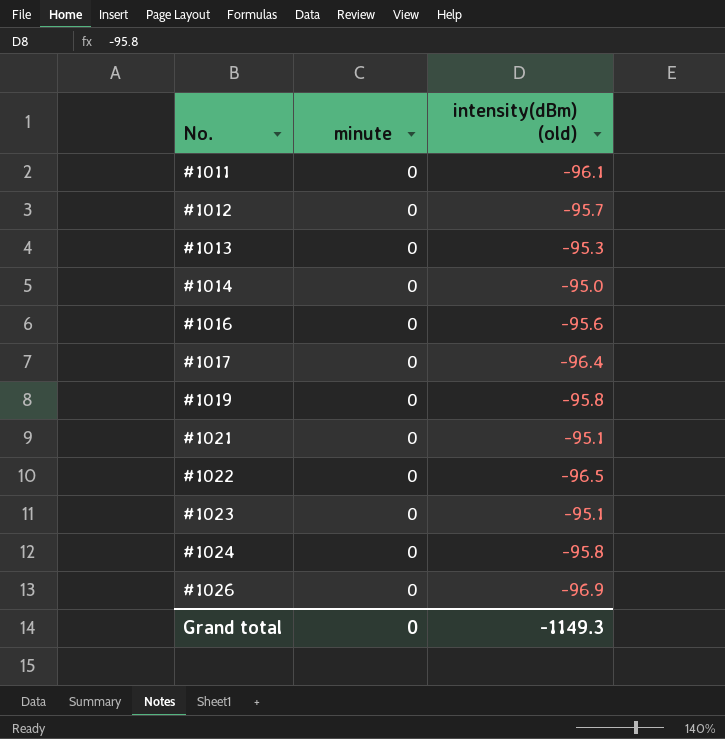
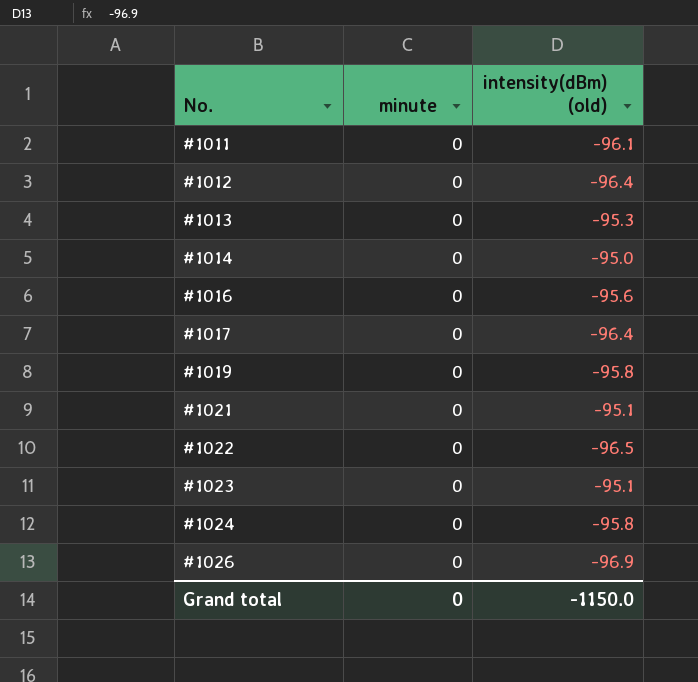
#1012 | intensity(dBm) (old): -95.7 -> -96.4
Grand total | intensity(dBm) (old): -1149.3 -> -1150.0

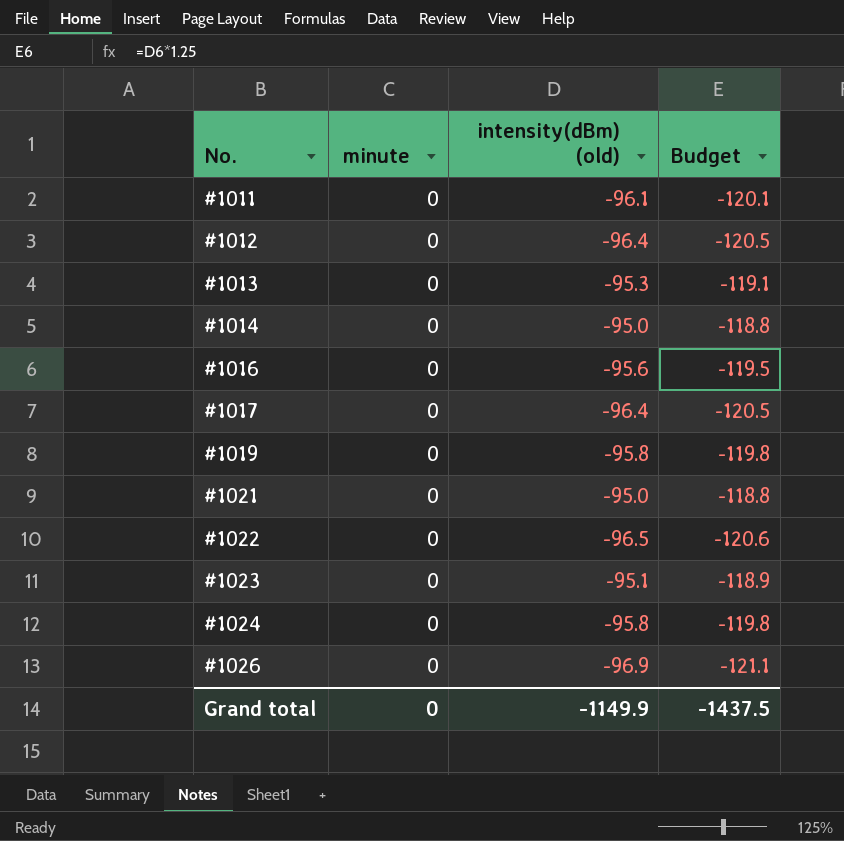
column Budget | formula: none -> [intensity(dBm) (old)] * 1.25
#1021 | intensity(dBm) (old): -95.1 -> -95.0
Grand total | intensity(dBm) (old): -1150.0 -> -1149.9

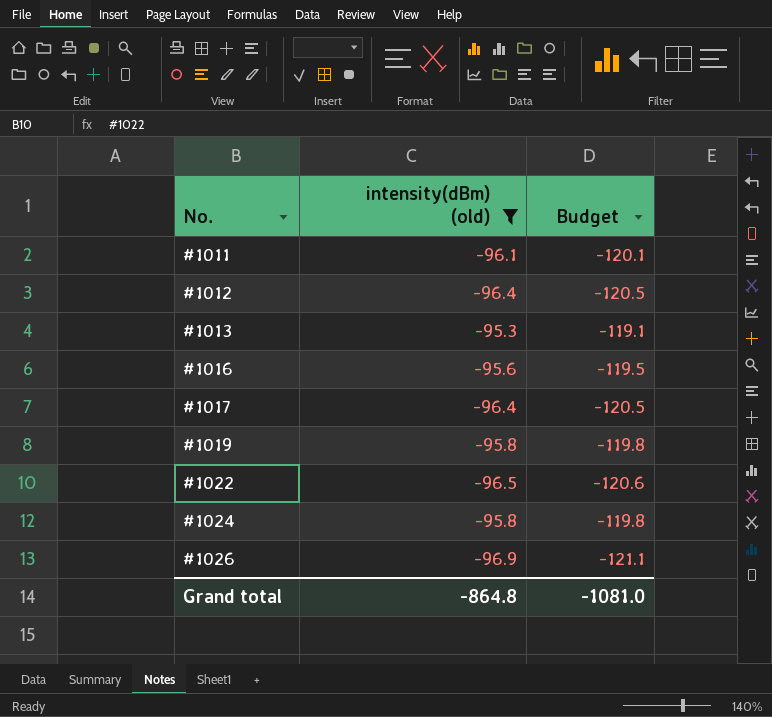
filter: none -> intensity(dBm) (old) <= -95.3
column minute | position: 2 -> none
Grand total | intensity(dBm) (old): -1149.9 -> -864.8
Grand total | Budget: -1437.5 -> -1081.0

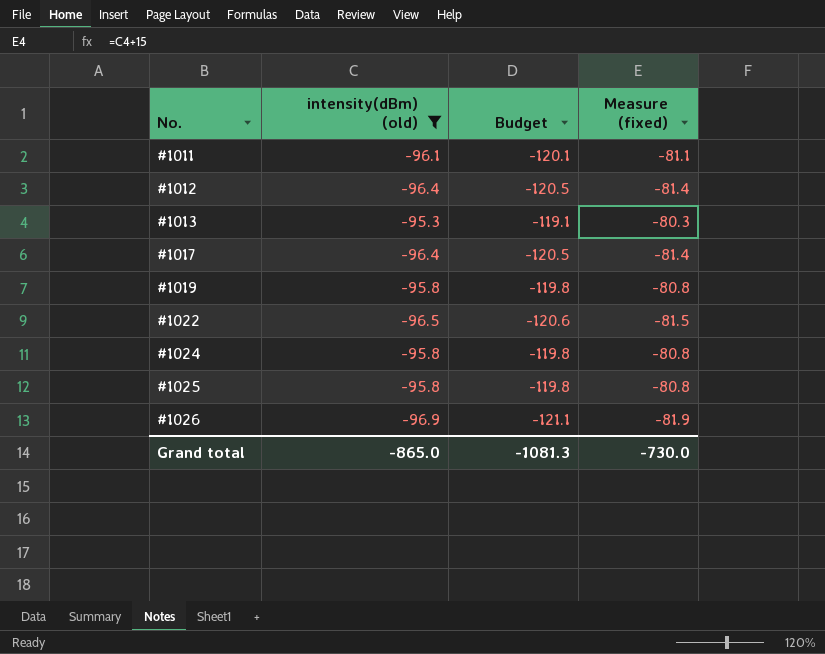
column Measure (fixed) | formula: none -> [intensity(dBm) (old)] + 15
row #1016: -95.6 | -119.5 -> none
row #1025: none -> -95.8 | -119.8 | -80.8
Grand total | intensity(dBm) (old): -864.8 -> -865.0
Grand total | Budget: -1081.0 -> -1081.3

